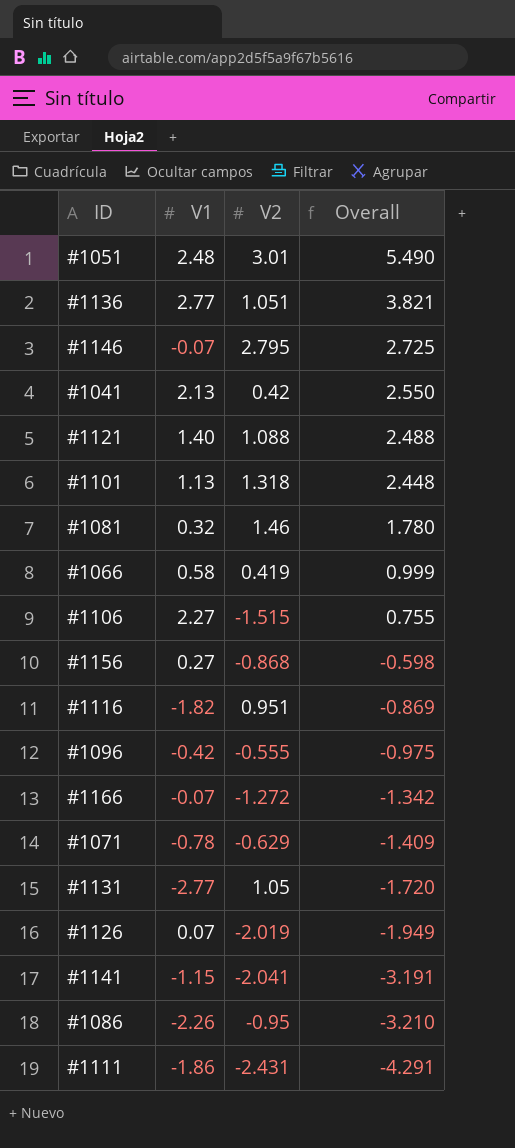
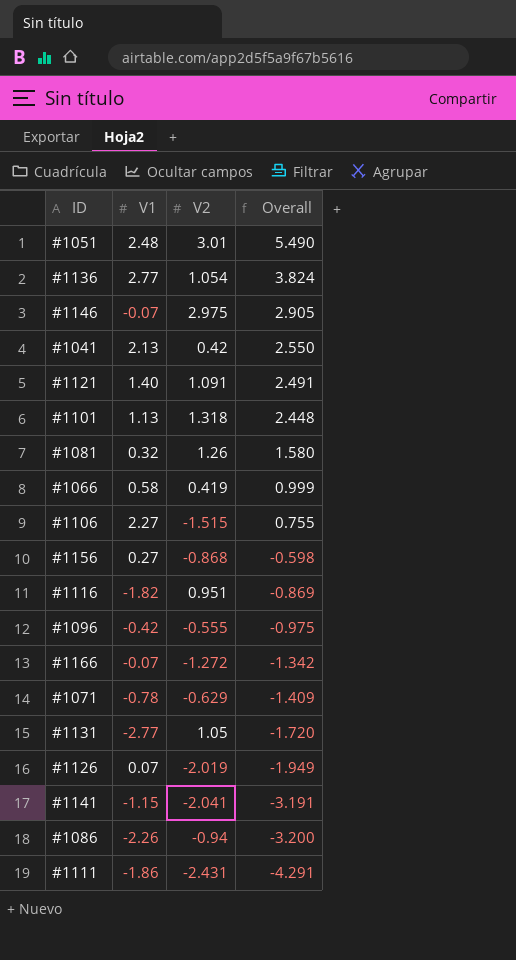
#1136 | V2: 1.051 -> 1.054
#1136 | Overall: 3.821 -> 3.824
#1146 | V2: 2.795 -> 2.975
#1146 | Overall: 2.725 -> 2.905
#1121 | V2: 1.088 -> 1.091
#1121 | Overall: 2.488 -> 2.491
#1081 | V2: 1.46 -> 1.26
#1081 | Overall: 1.780 -> 1.580
#1086 | V2: -0.95 -> -0.94
#1086 | Overall: -3.210 -> -3.200

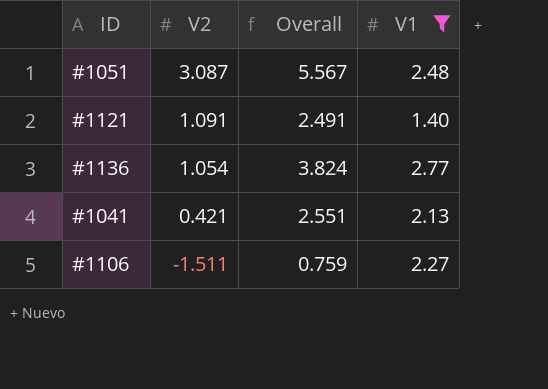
filter: none -> V1 >= 1.40
row order: Overall descending -> V2 descending
column V1 | position: 2 -> 4
#1051 | V2: 3.01 -> 3.087
#1051 | Overall: 5.490 -> 5.567
#1041 | V2: 0.42 -> 0.421
#1041 | Overall: 2.550 -> 2.551
#1106 | V2: -1.515 -> -1.511
#1106 | Overall: 0.755 -> 0.759

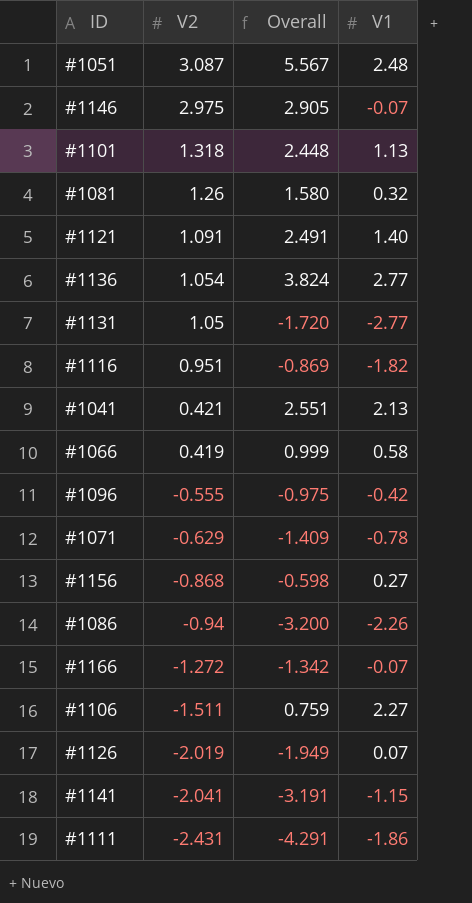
filter: V1 >= 1.40 -> none

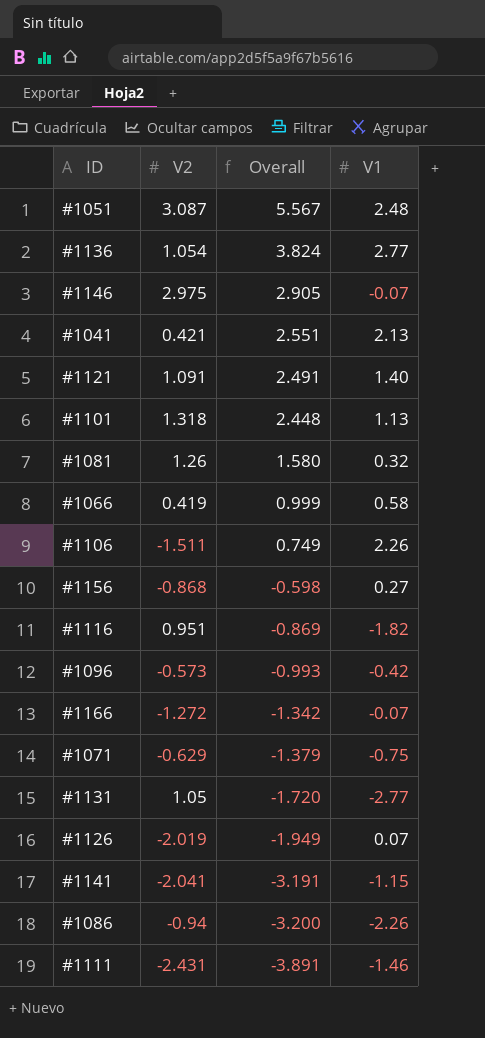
row order: V2 descending -> Overall descending
#1106 | Overall: 0.759 -> 0.749
#1106 | V1: 2.27 -> 2.26
#1096 | V2: -0.555 -> -0.573
#1096 | Overall: -0.975 -> -0.993
#1071 | Overall: -1.409 -> -1.379
#1071 | V1: -0.78 -> -0.75
#1111 | Overall: -4.291 -> -3.891
#1111 | V1: -1.86 -> -1.46

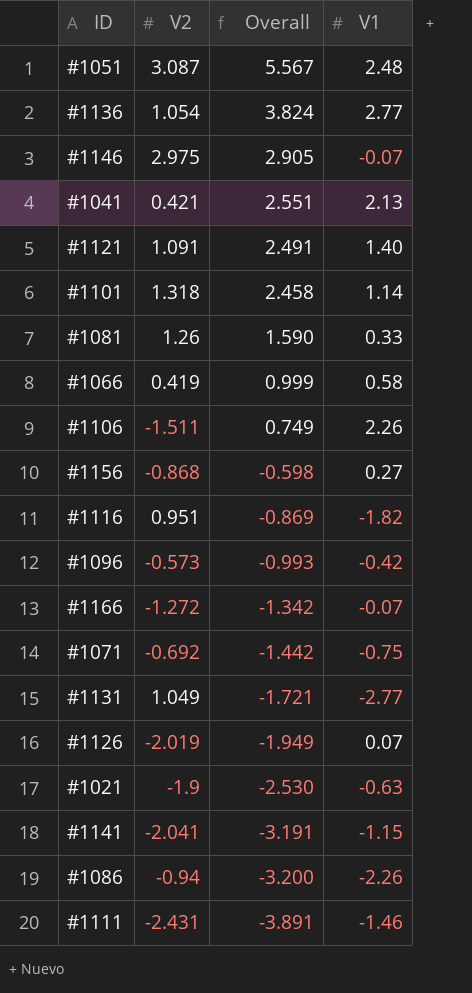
#1101 | Overall: 2.448 -> 2.458
#1101 | V1: 1.13 -> 1.14
#1081 | Overall: 1.580 -> 1.590
#1081 | V1: 0.32 -> 0.33
#1071 | V2: -0.629 -> -0.692
#1071 | Overall: -1.379 -> -1.442
#1131 | V2: 1.05 -> 1.049
#1131 | Overall: -1.720 -> -1.721
row #1021: none -> -1.9 | -2.530 | -0.63

